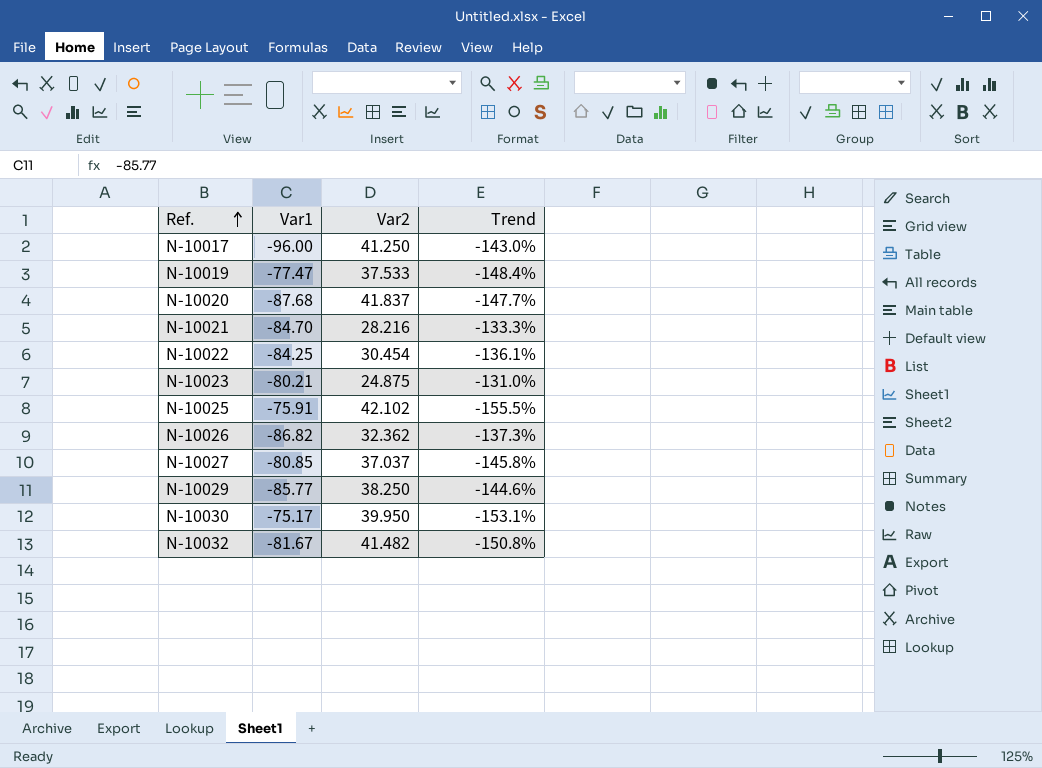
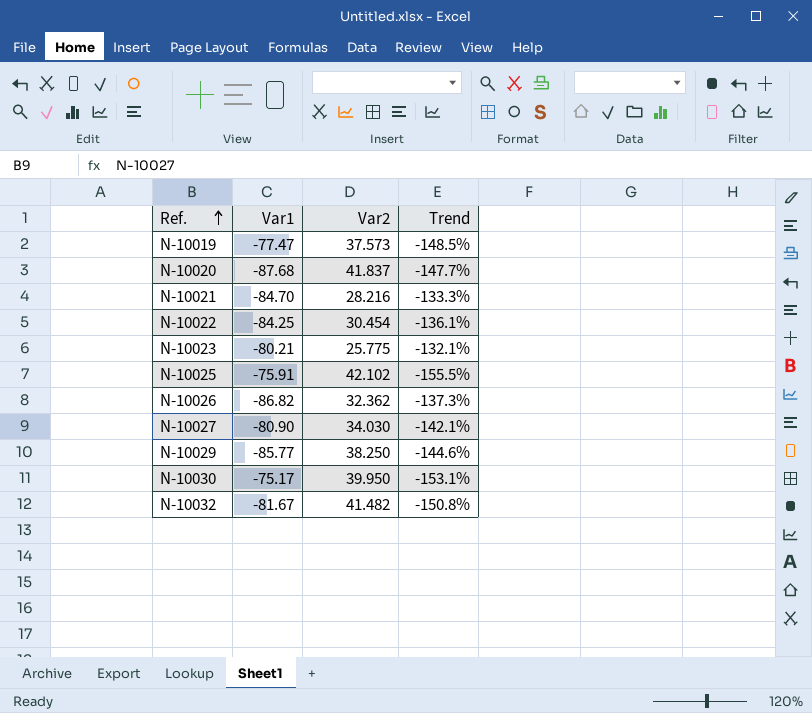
row N-10017: -96.00 | 41.250 | -143.0% -> none
N-10019 | Var2: 37.533 -> 37.573
N-10019 | Trend: -148.4% -> -148.5%
N-10023 | Var2: 24.875 -> 25.775
N-10023 | Trend: -131.0% -> -132.1%
N-10027 | Var1: -80.85 -> -80.90
N-10027 | Var2: 37.037 -> 34.030
N-10027 | Trend: -145.8% -> -142.1%

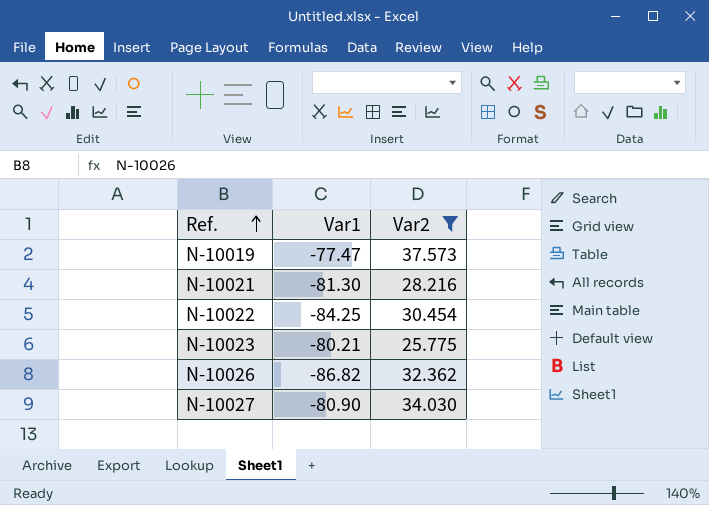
filter: none -> Var2 <= 37.573
column Trend | formula: ([Var2] - [Var1]) / [Var1] -> none
N-10021 | Var1: -84.70 -> -81.30

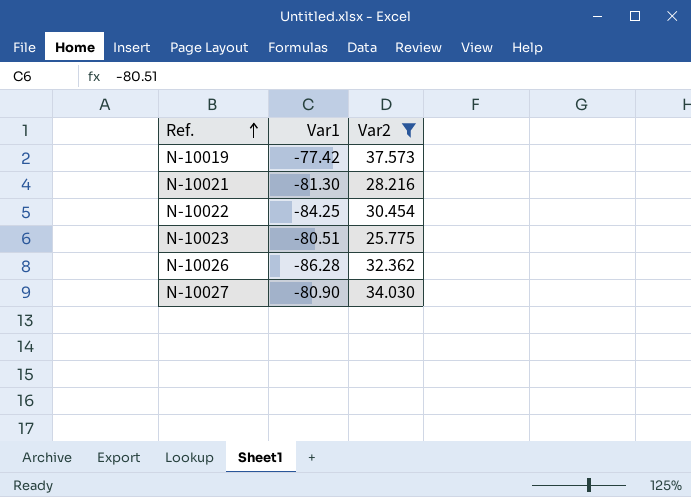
N-10019 | Var1: -77.47 -> -77.42
N-10023 | Var1: -80.21 -> -80.51
N-10026 | Var1: -86.82 -> -86.28

